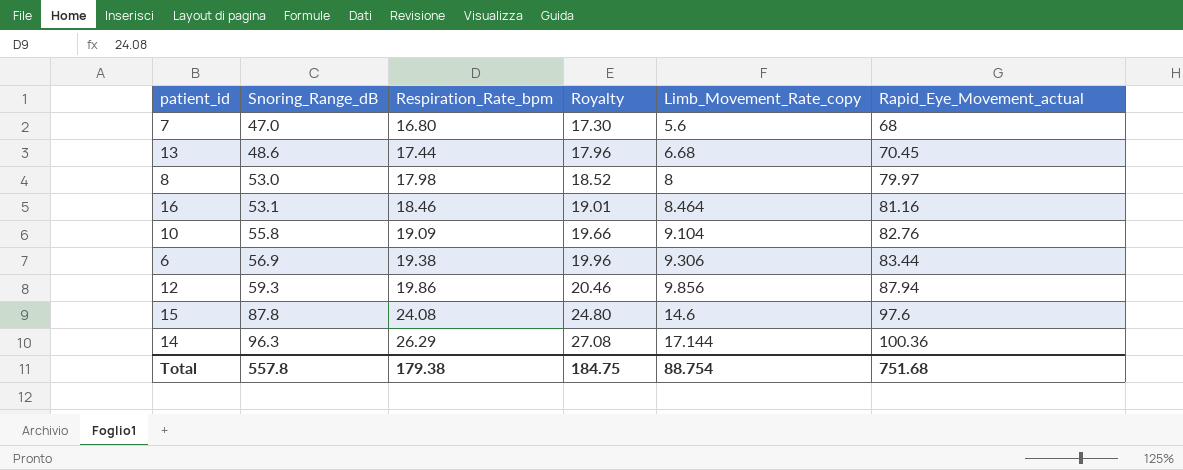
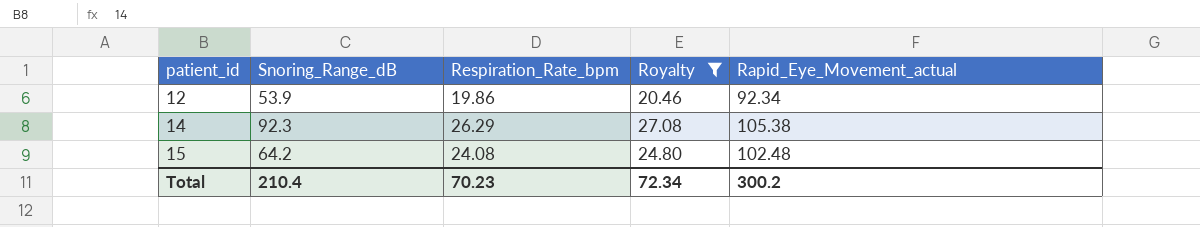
filter: none -> Royalty >= 20.46
row order: Snoring_Range_dB ascending -> patient_id ascending
column Limb_Movement_Rate_copy | position: 5 -> none
12 | Snoring_Range_dB: 59.3 -> 53.9
12 | Rapid_Eye_Movement_actual: 87.94 -> 92.34
14 | Snoring_Range_dB: 96.3 -> 92.3
14 | Rapid_Eye_Movement_actual: 100.36 -> 105.38
15 | Snoring_Range_dB: 87.8 -> 64.2
15 | Rapid_Eye_Movement_actual: 97.6 -> 102.48
Total | Snoring_Range_dB: 557.8 -> 210.4
Total | Respiration_Rate_bpm: 179.38 -> 70.23
Total | Royalty: 184.75 -> 72.34
Total | Rapid_Eye_Movement_actual: 751.68 -> 300.2

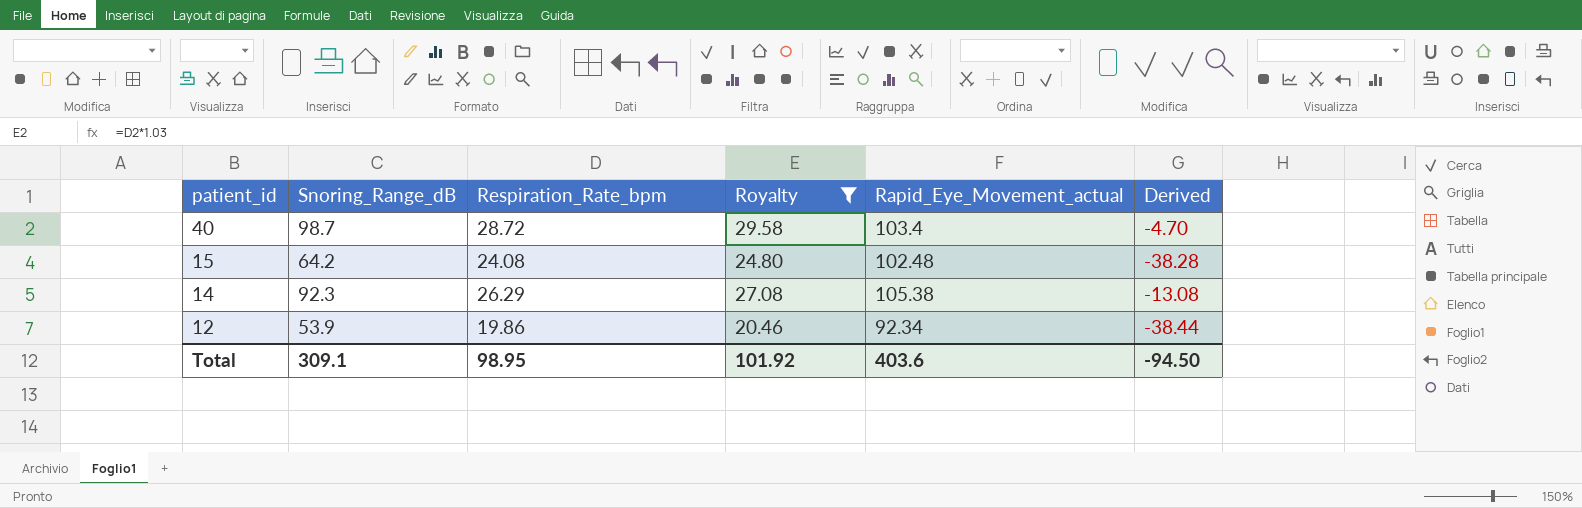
row order: patient_id ascending -> patient_id descending
column Derived | formula: none -> [Snoring_Range_dB] - [Rapid_Eye_Movement_actual]
row 40: none -> 98.7 | 28.72 | 29.58 | 103.4 | -4.70
Total | Snoring_Range_dB: 210.4 -> 309.1
Total | Respiration_Rate_bpm: 70.23 -> 98.95
Total | Royalty: 72.34 -> 101.92
Total | Rapid_Eye_Movement_actual: 300.2 -> 403.6

